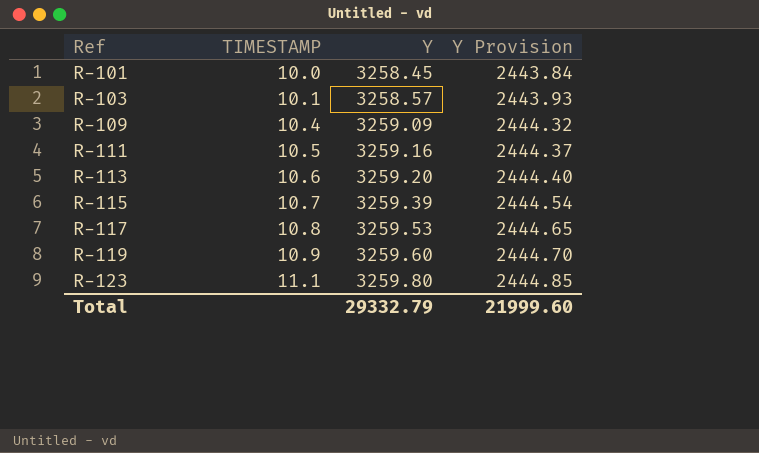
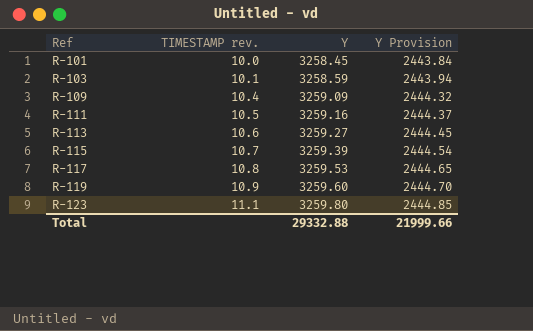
column name: TIMESTAMP -> TIMESTAMP rev.
R-103 | Y: 3258.57 -> 3258.59
R-103 | Y Provision: 2443.93 -> 2443.94
R-113 | Y: 3259.20 -> 3259.27
R-113 | Y Provision: 2444.40 -> 2444.45
Total | Y: 29332.79 -> 29332.88
Total | Y Provision: 21999.60 -> 21999.66

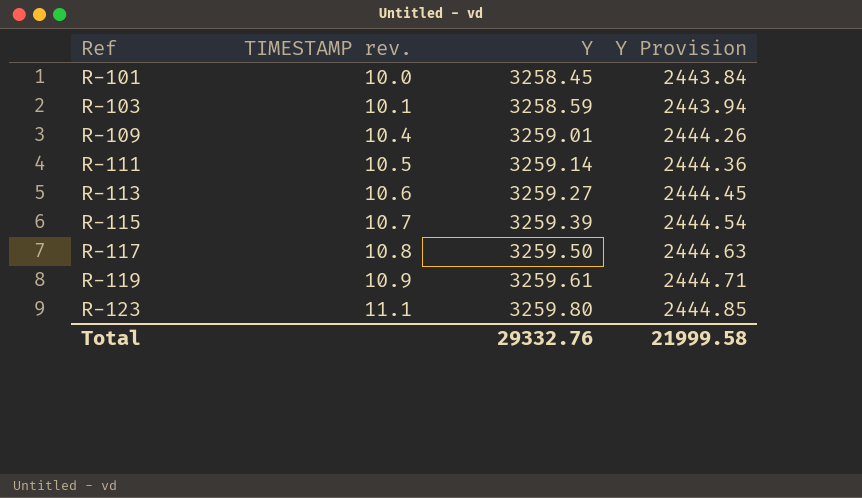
R-109 | Y: 3259.09 -> 3259.01
R-109 | Y Provision: 2444.32 -> 2444.26
R-111 | Y: 3259.16 -> 3259.14
R-111 | Y Provision: 2444.37 -> 2444.36
R-117 | Y: 3259.53 -> 3259.50
R-117 | Y Provision: 2444.65 -> 2444.63
R-119 | Y: 3259.60 -> 3259.61
R-119 | Y Provision: 2444.70 -> 2444.71
Total | Y: 29332.88 -> 29332.76
Total | Y Provision: 21999.66 -> 21999.58

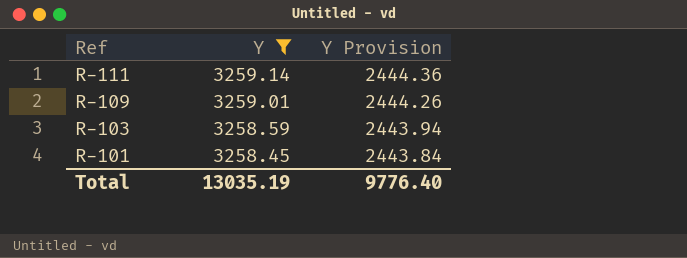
filter: none -> Y <= 3259.14
row order: Ref ascending -> Ref descending
column TIMESTAMP rev. | position: 2 -> none
Total | Y: 29332.76 -> 13035.19
Total | Y Provision: 21999.58 -> 9776.40

